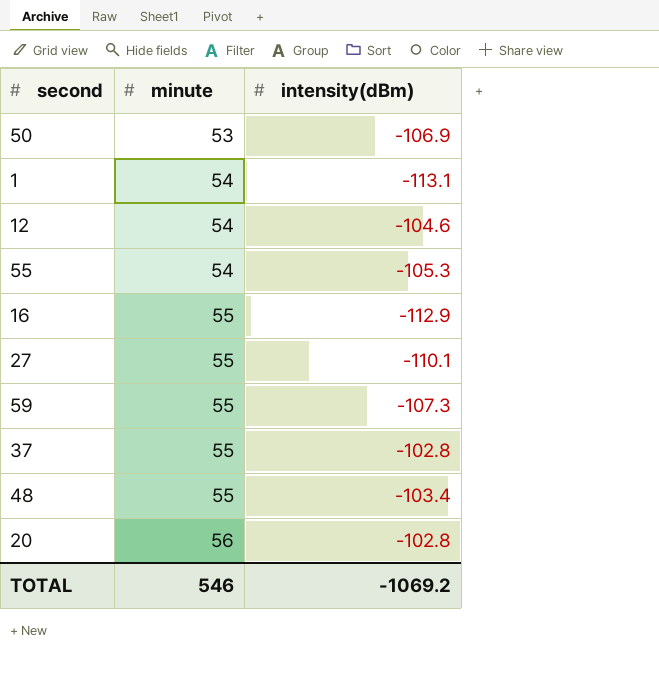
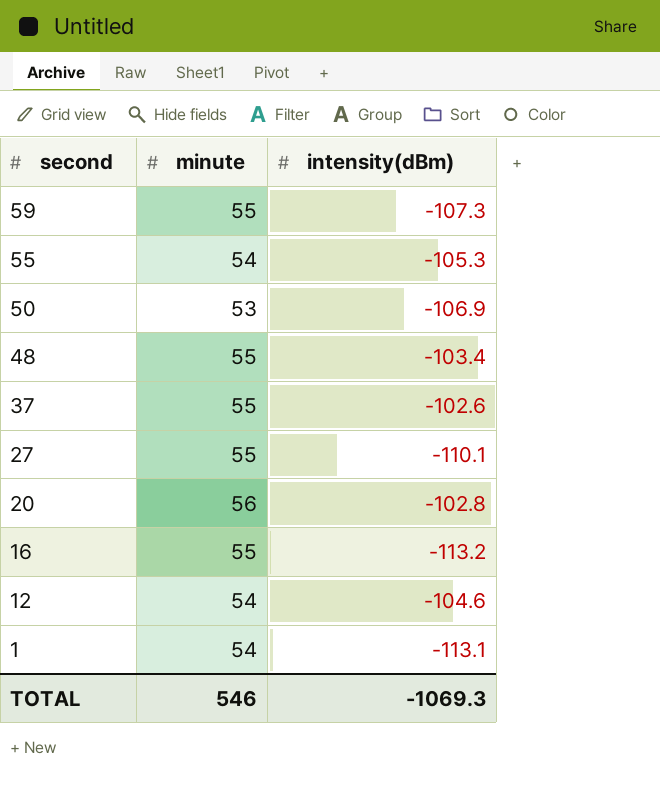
row order: minute ascending -> second descending
37 | intensity(dBm): -102.8 -> -102.6
16 | intensity(dBm): -112.9 -> -113.2
TOTAL | intensity(dBm): -1069.2 -> -1069.3

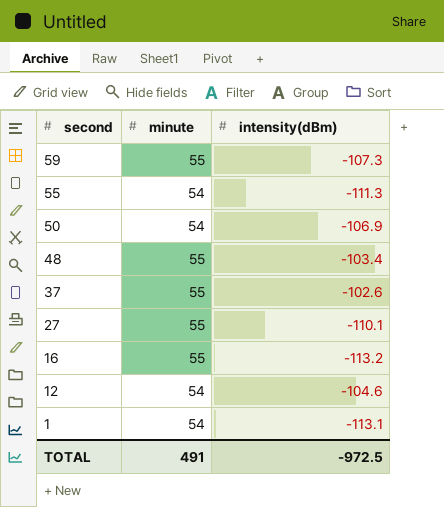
row 20: 56 | -102.8 -> none
55 | intensity(dBm): -105.3 -> -111.3
50 | minute: 53 -> 54
TOTAL | minute: 546 -> 491
TOTAL | intensity(dBm): -1069.3 -> -972.5

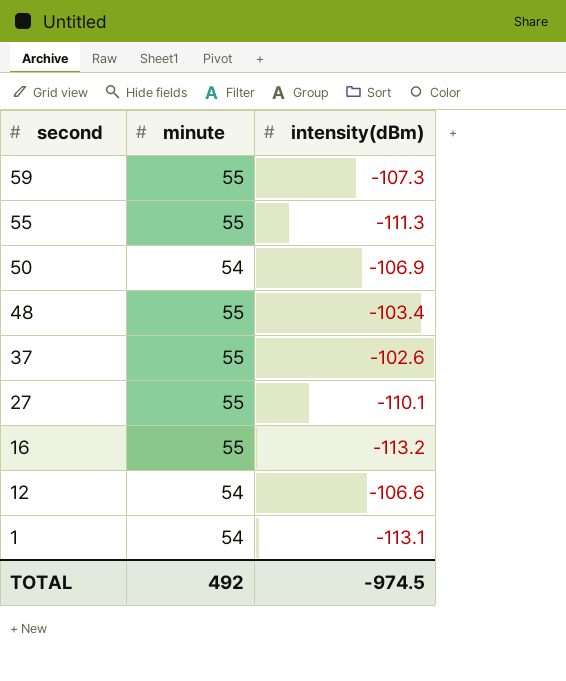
55 | minute: 54 -> 55
12 | intensity(dBm): -104.6 -> -106.6
TOTAL | minute: 491 -> 492
TOTAL | intensity(dBm): -972.5 -> -974.5

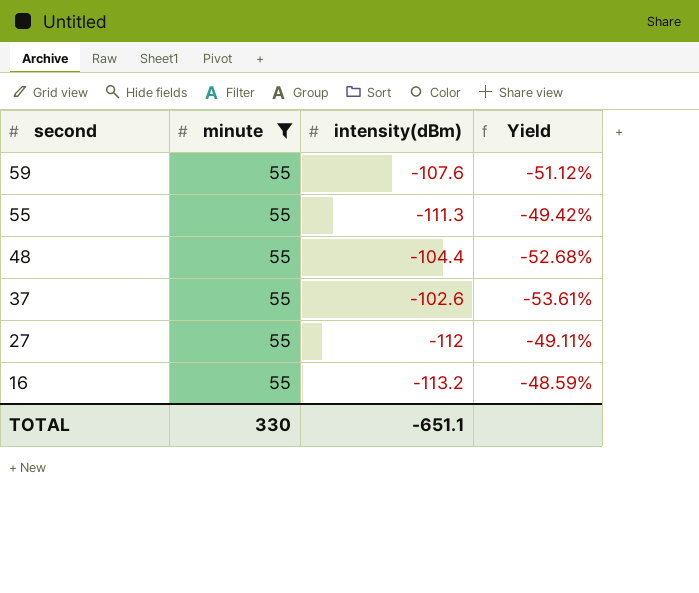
filter: none -> minute = 55
column Yield | formula: none -> [minute] / [intensity(dBm)]
59 | intensity(dBm): -107.3 -> -107.6
48 | intensity(dBm): -103.4 -> -104.4
27 | intensity(dBm): -110.1 -> -112
TOTAL | minute: 492 -> 330
TOTAL | intensity(dBm): -974.5 -> -651.1

